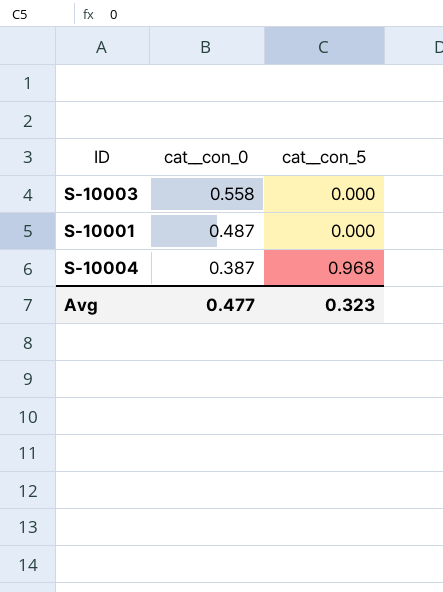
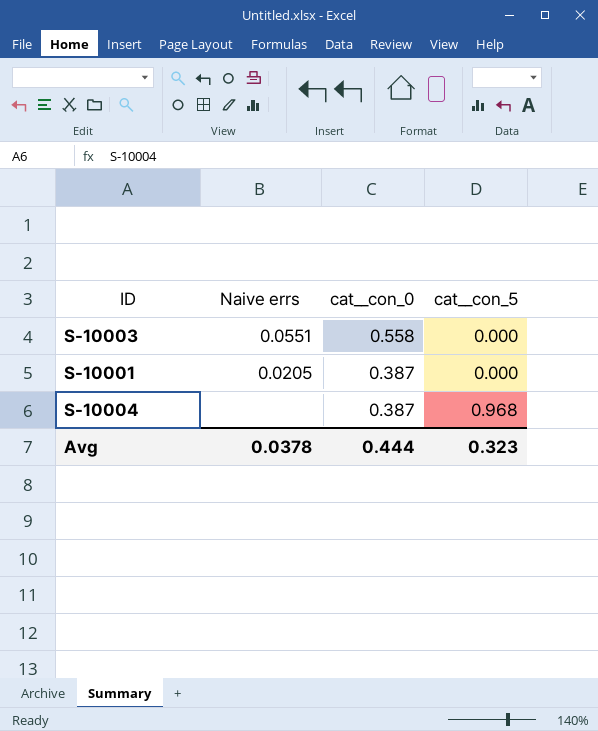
column Naive errs | position: none -> 2
S-10001 | cat__con_0: 0.487 -> 0.387
Avg | cat__con_0: 0.477 -> 0.444

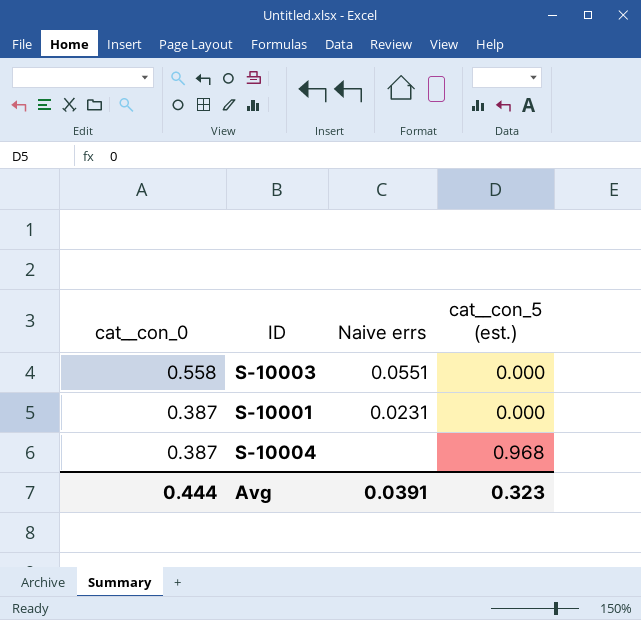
column cat__con_0 | position: 3 -> 1
column name: cat__con_5 -> cat__con_5 (est.)
S-10001 | Naive errs: 0.0205 -> 0.0231
Avg | Naive errs: 0.0378 -> 0.0391

